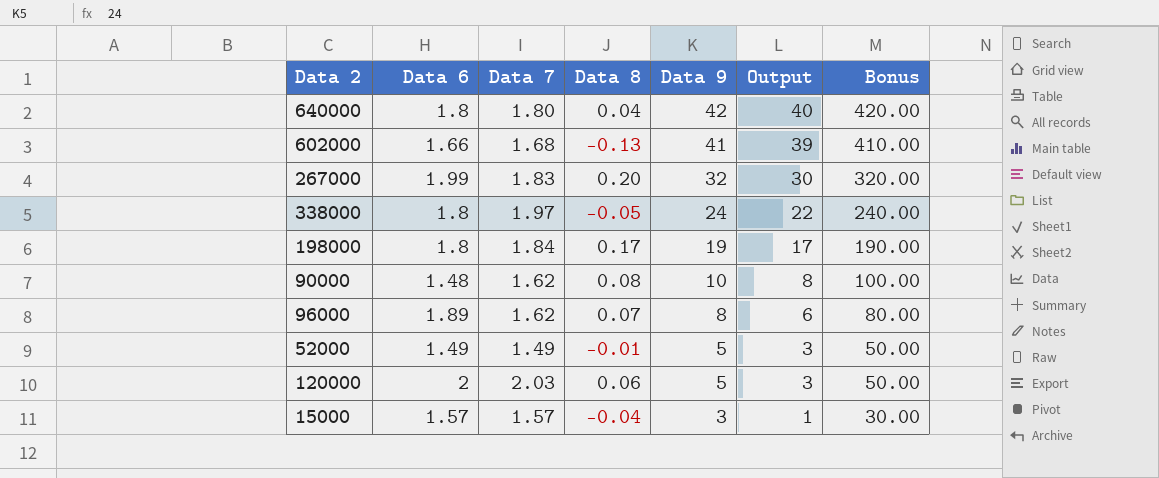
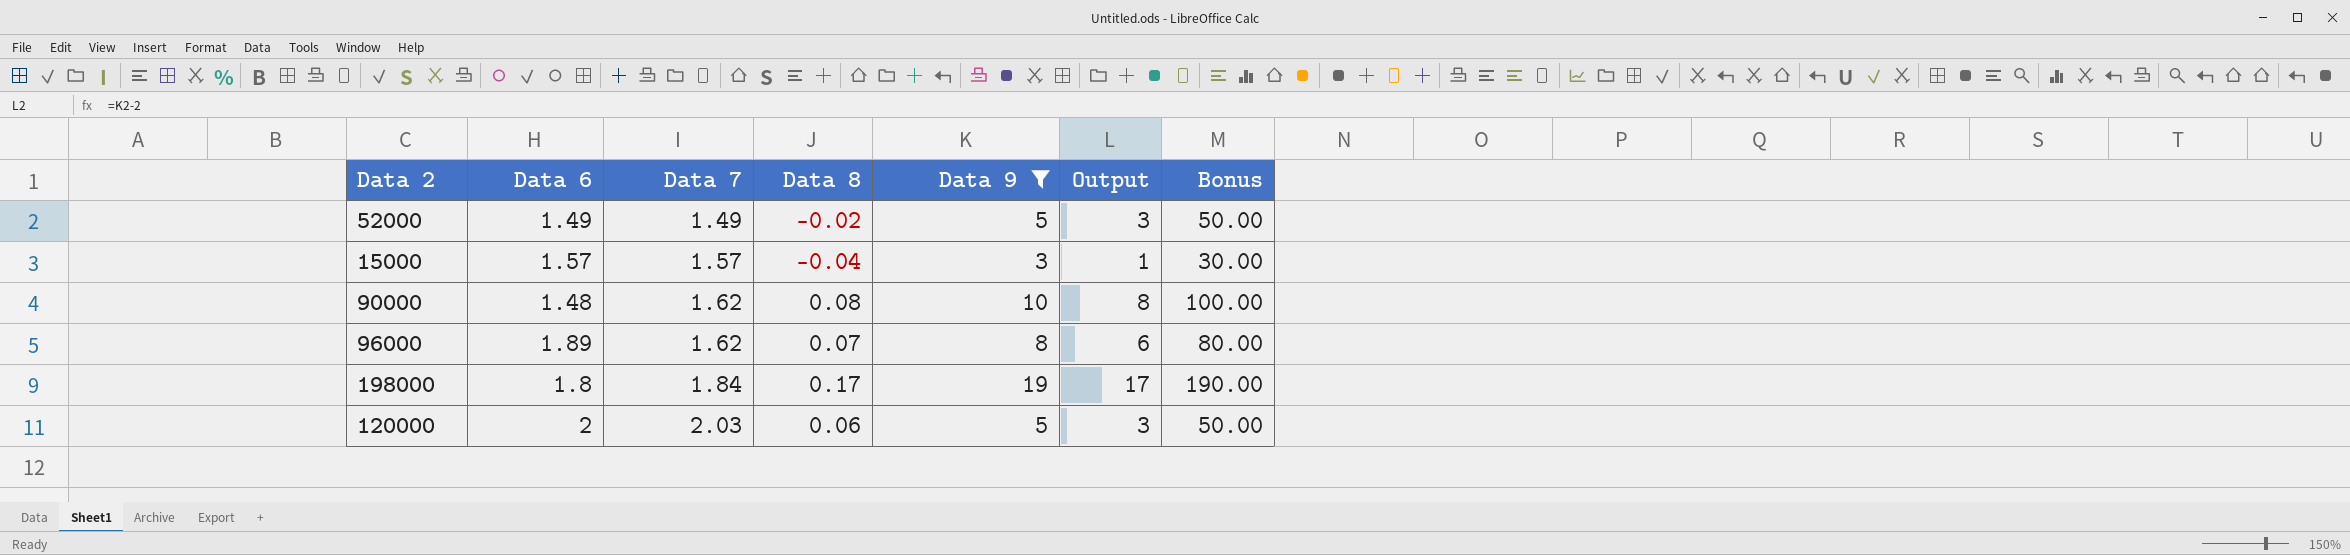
filter: none -> Data 9 <= 19
row order: Data 9 descending -> Data 7 ascending
52000 | Data 8: -0.01 -> -0.02

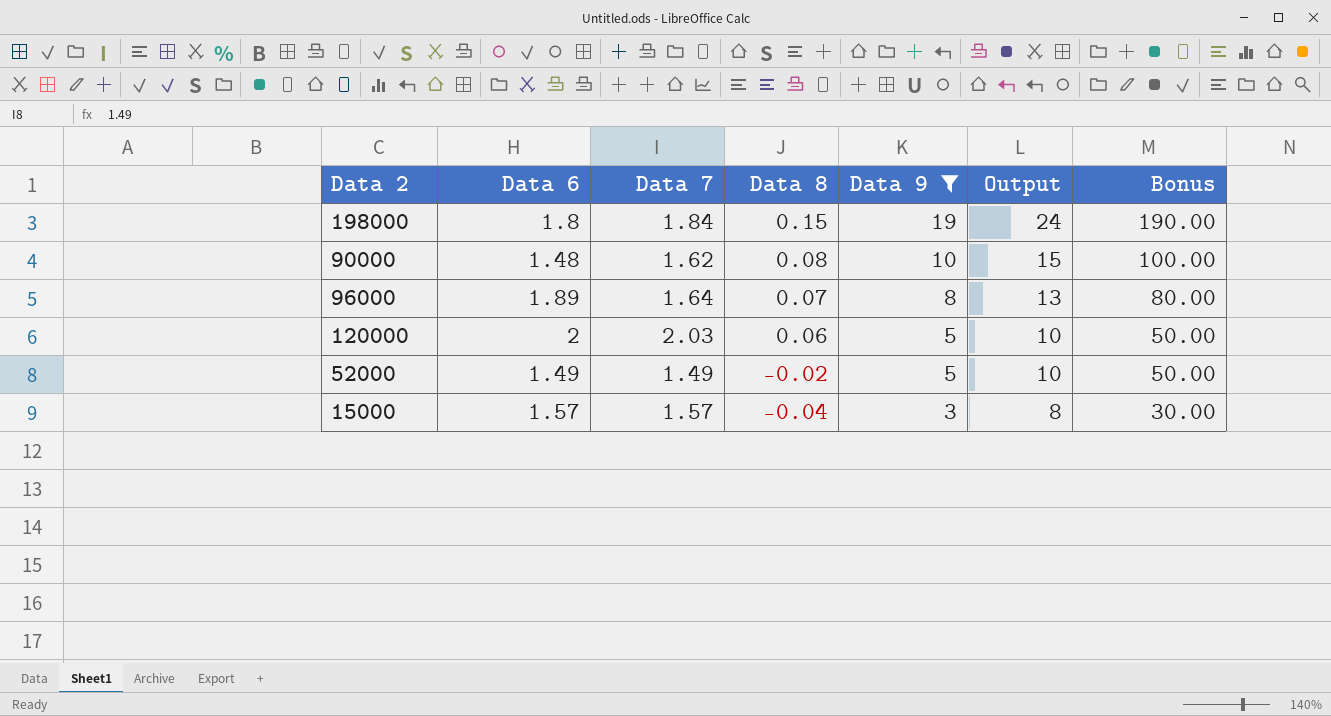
row order: Data 7 ascending -> Data 8 descending
column Output | formula: [Data 9] - 2 -> [Data 9] + 5
198000 | Data 8: 0.17 -> 0.15
96000 | Data 7: 1.62 -> 1.64

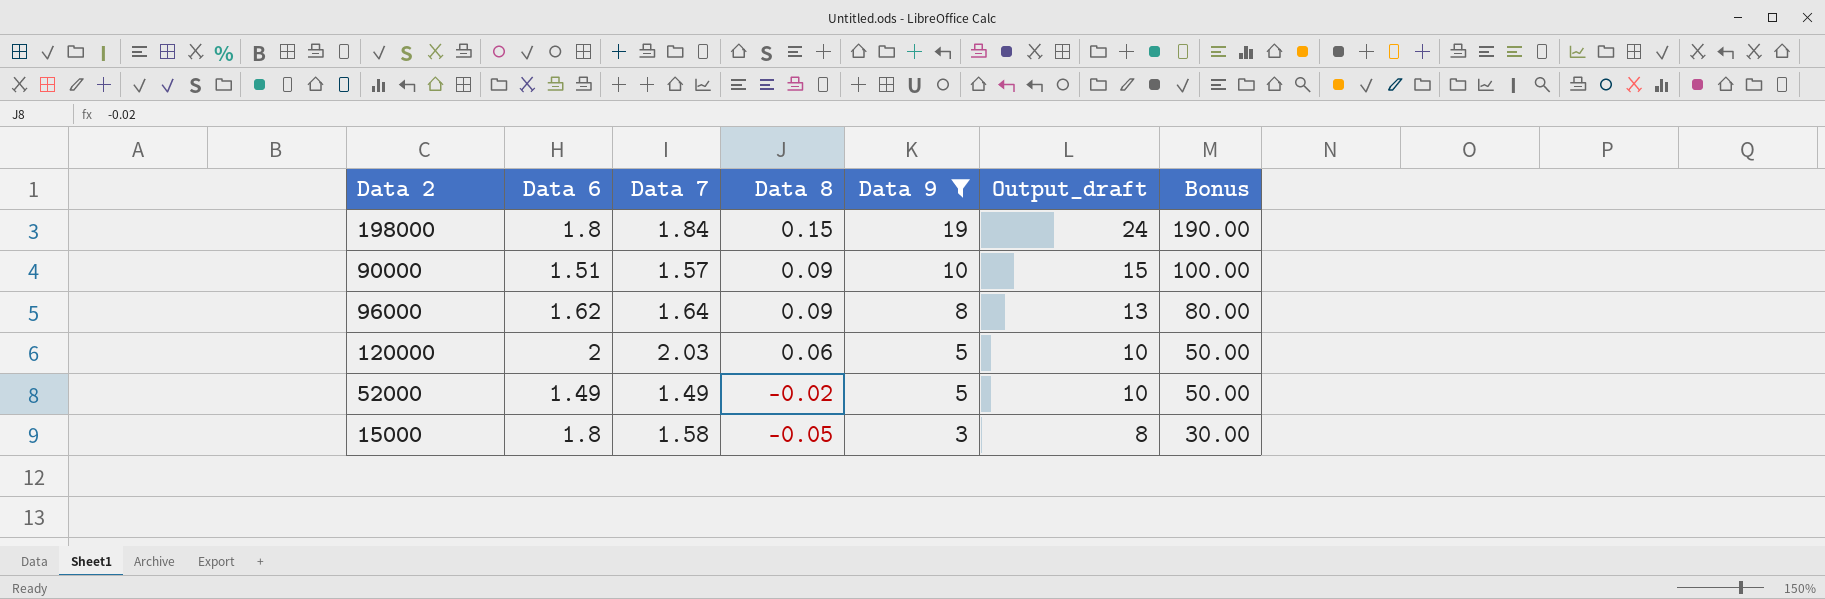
column name: Output -> Output_draft
90000 | Data 6: 1.48 -> 1.51
90000 | Data 7: 1.62 -> 1.57
90000 | Data 8: 0.08 -> 0.09
96000 | Data 6: 1.89 -> 1.62
96000 | Data 8: 0.07 -> 0.09
15000 | Data 6: 1.57 -> 1.8
15000 | Data 7: 1.57 -> 1.58
15000 | Data 8: -0.04 -> -0.05

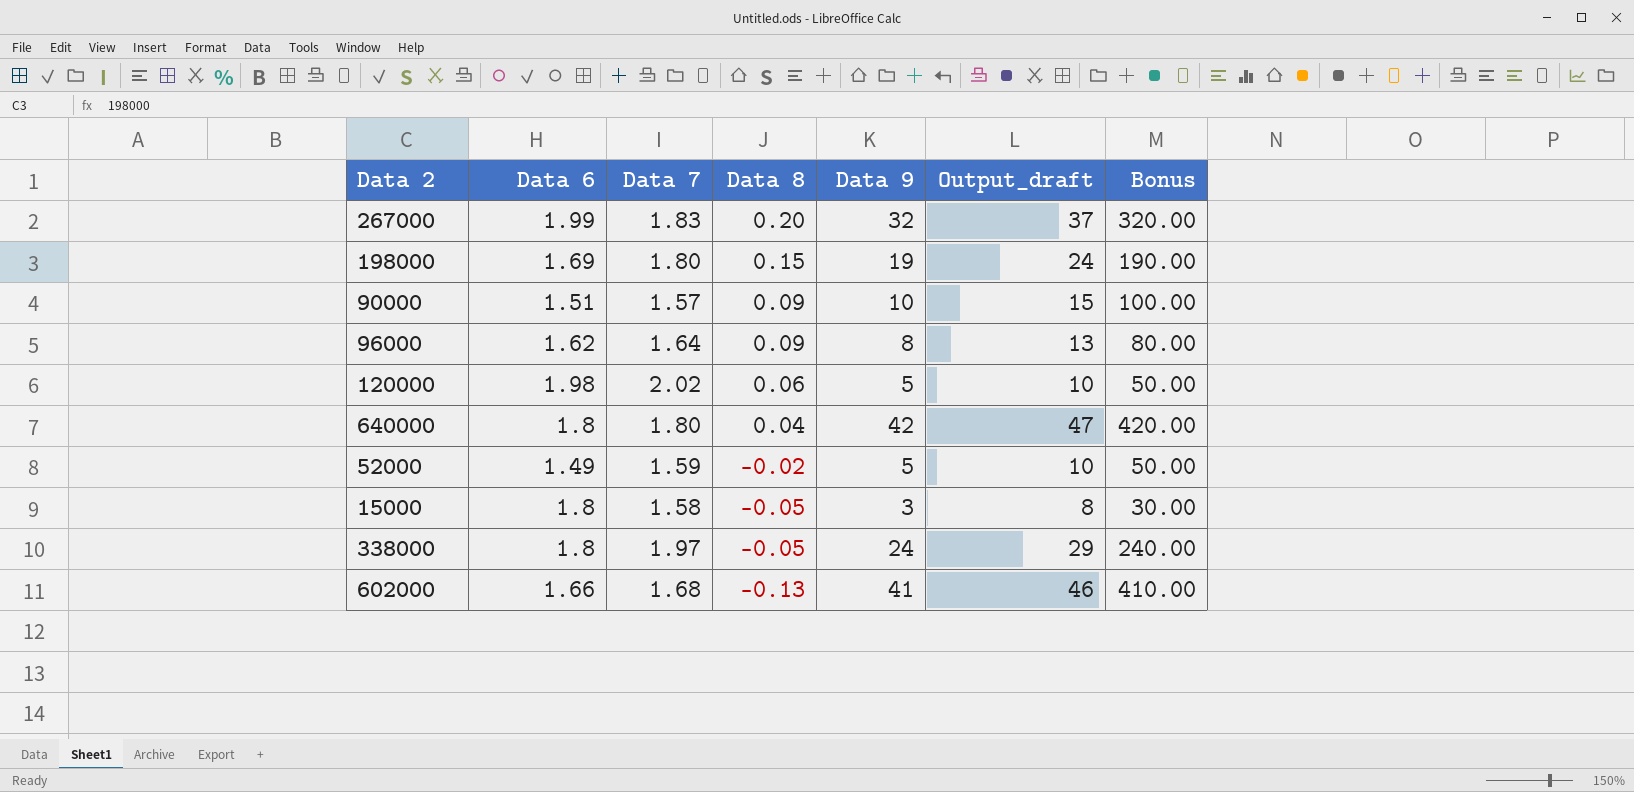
filter: Data 9 <= 19 -> none
198000 | Data 6: 1.8 -> 1.69
198000 | Data 7: 1.84 -> 1.80
120000 | Data 6: 2 -> 1.98
120000 | Data 7: 2.03 -> 2.02
52000 | Data 7: 1.49 -> 1.59

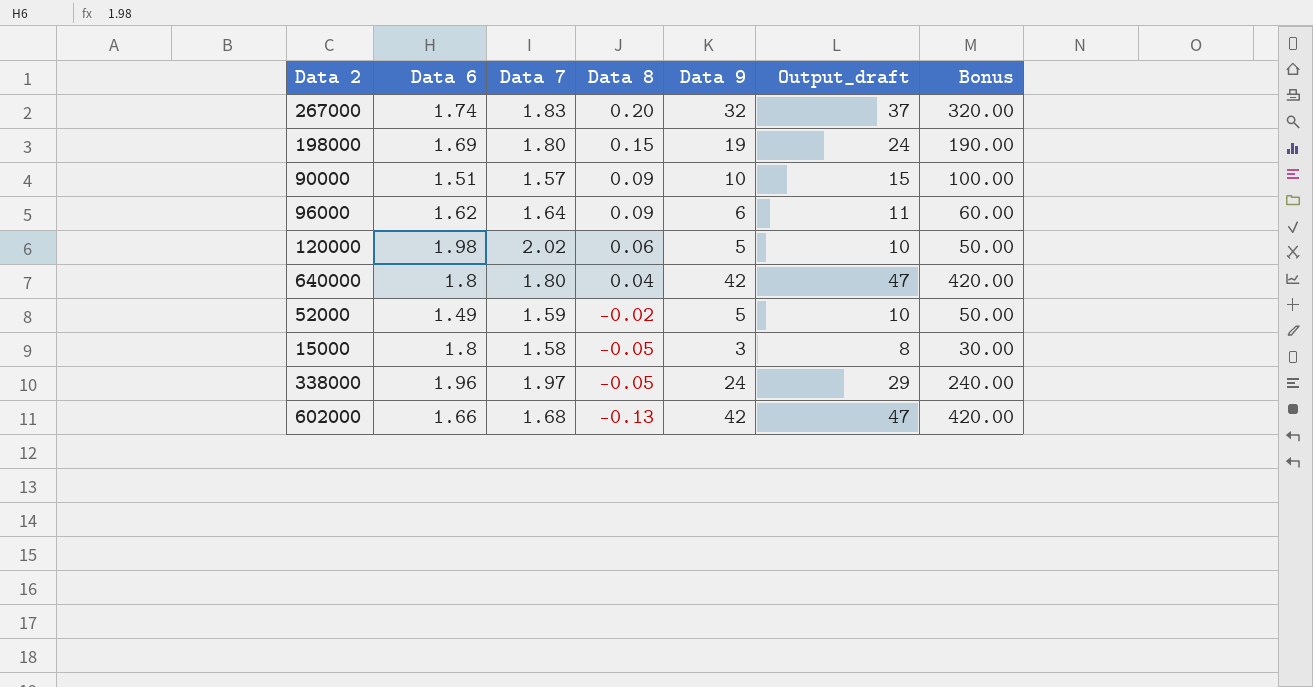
267000 | Data 6: 1.99 -> 1.74
96000 | Data 9: 8 -> 6
96000 | Output_draft: 13 -> 11
96000 | Bonus: 80.00 -> 60.00
338000 | Data 6: 1.8 -> 1.96
602000 | Data 9: 41 -> 42
602000 | Output_draft: 46 -> 47
602000 | Bonus: 410.00 -> 420.00

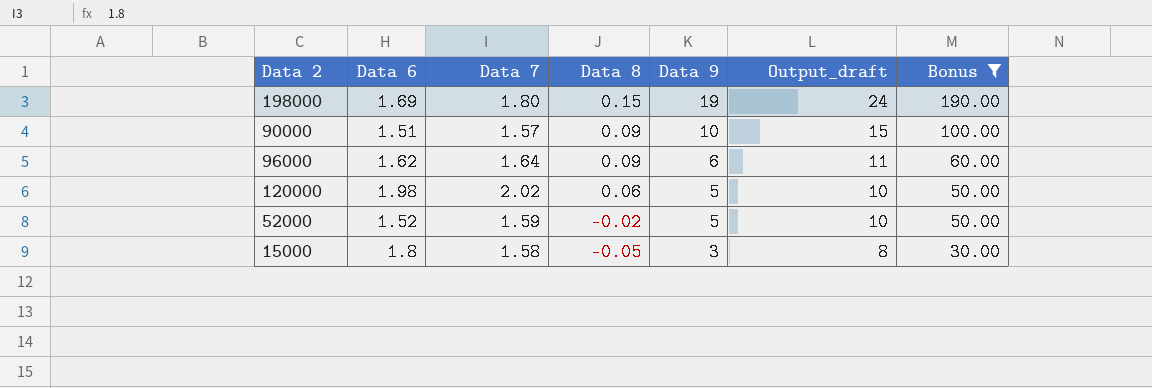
filter: none -> Bonus <= 190.00
52000 | Data 6: 1.49 -> 1.52

